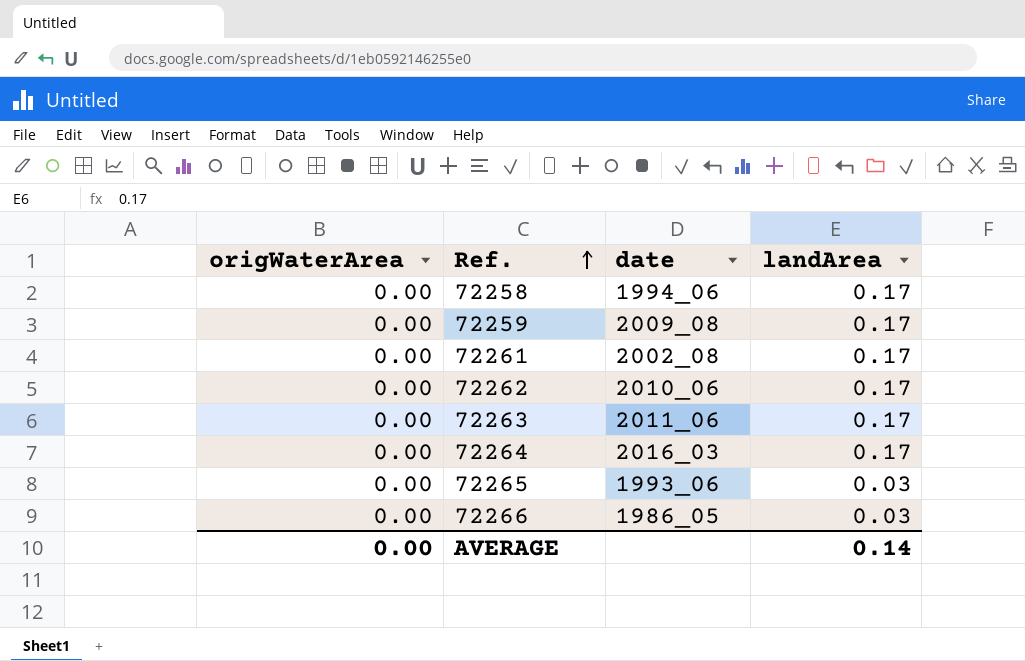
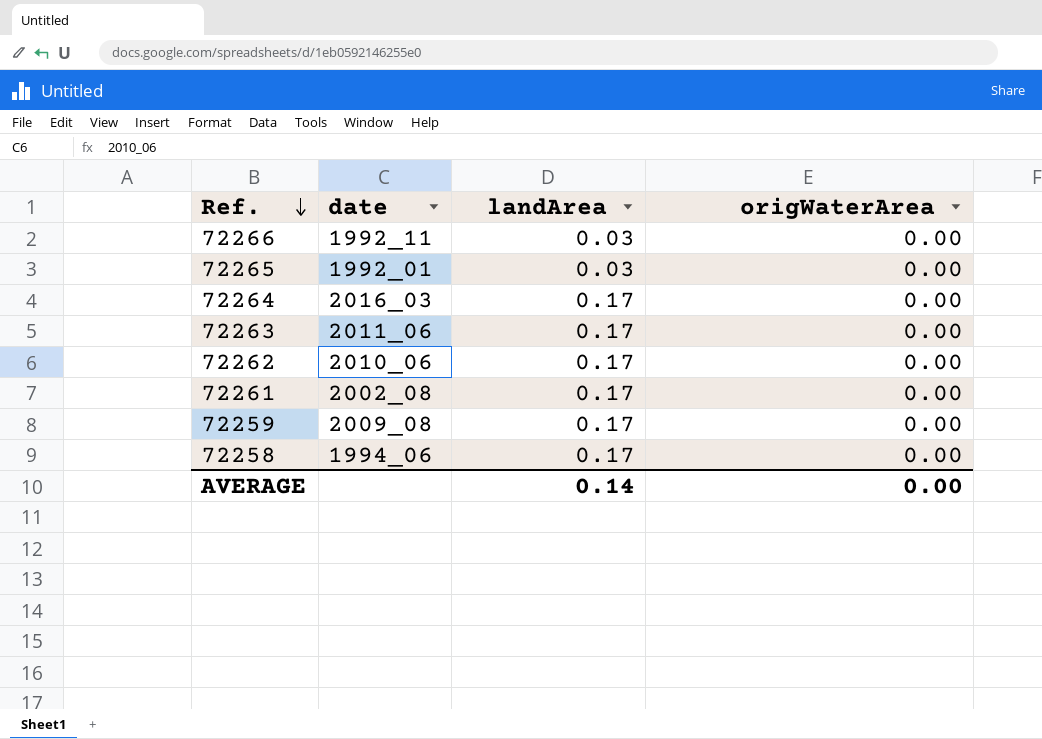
row order: Ref. ascending -> Ref. descending
column origWaterArea | position: 1 -> 4
72266 | date: 1986_05 -> 1992_11
72265 | date: 1993_06 -> 1992_01

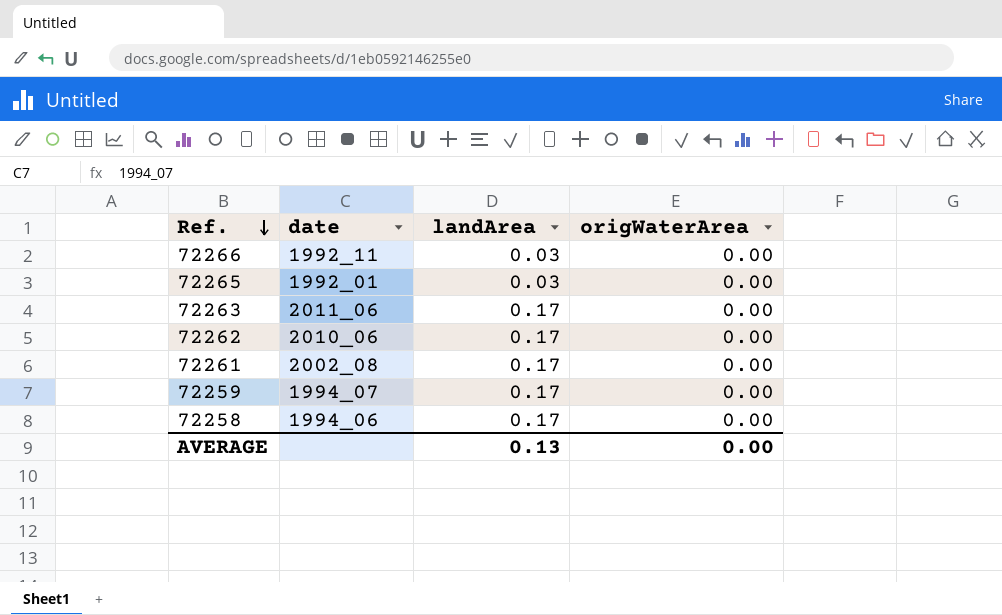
row 72264: 2016_03 | 0.17 | 0.00 -> none
72259 | date: 2009_08 -> 1994_07
AVERAGE | landArea: 0.14 -> 0.13

